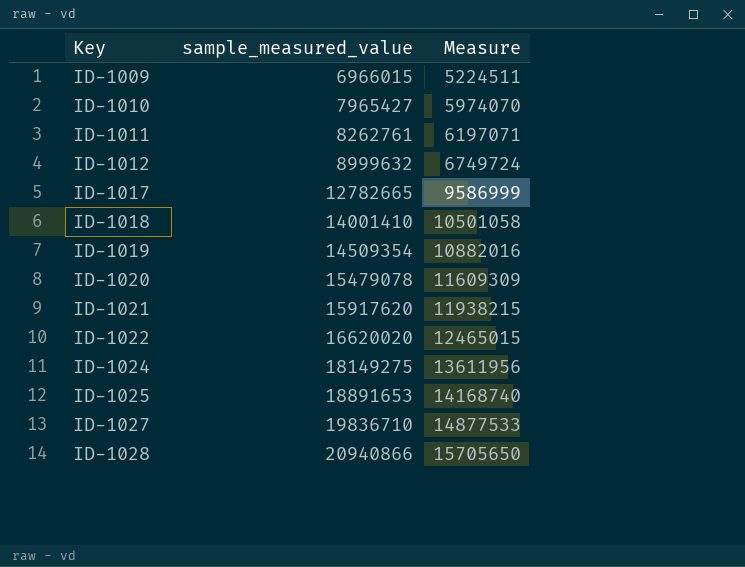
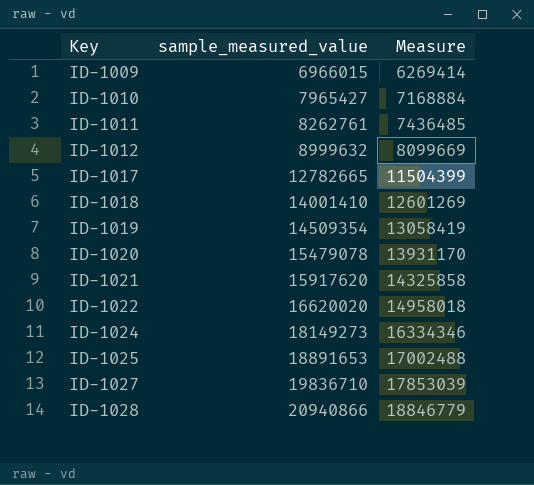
column Measure | formula: [sample_measured_value] * 0.75 -> [sample_measured_value] * 0.9
ID-1024 | sample_measured_value: 18149275 -> 18149273

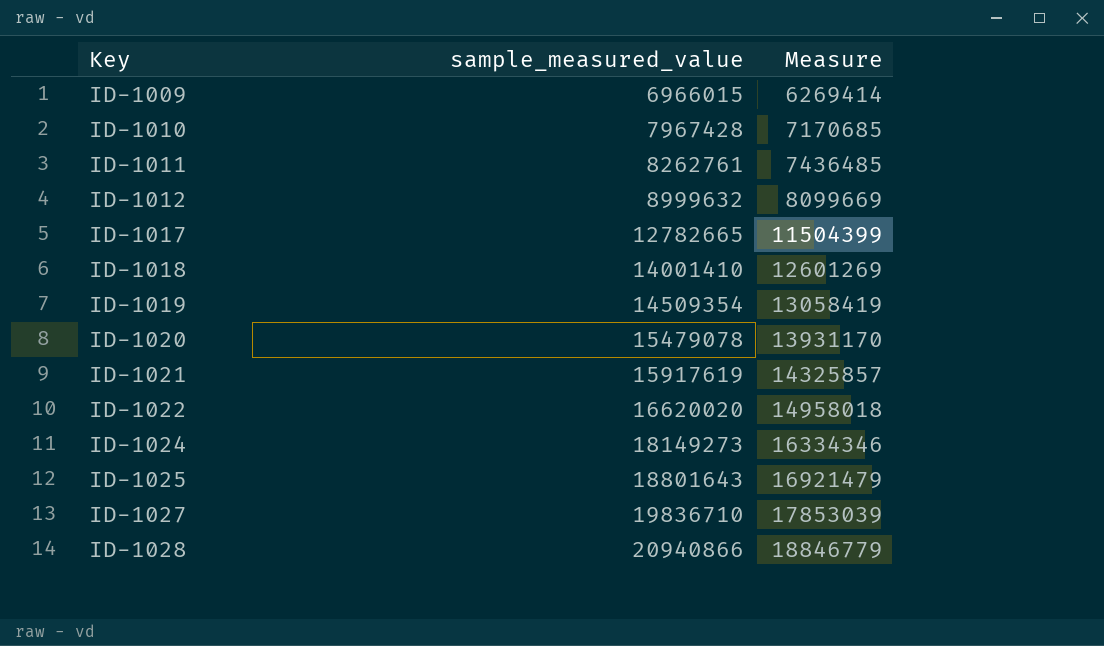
ID-1010 | sample_measured_value: 7965427 -> 7967428
ID-1010 | Measure: 7168884 -> 7170685
ID-1021 | sample_measured_value: 15917620 -> 15917619
ID-1021 | Measure: 14325858 -> 14325857
ID-1025 | sample_measured_value: 18891653 -> 18801643
ID-1025 | Measure: 17002488 -> 16921479

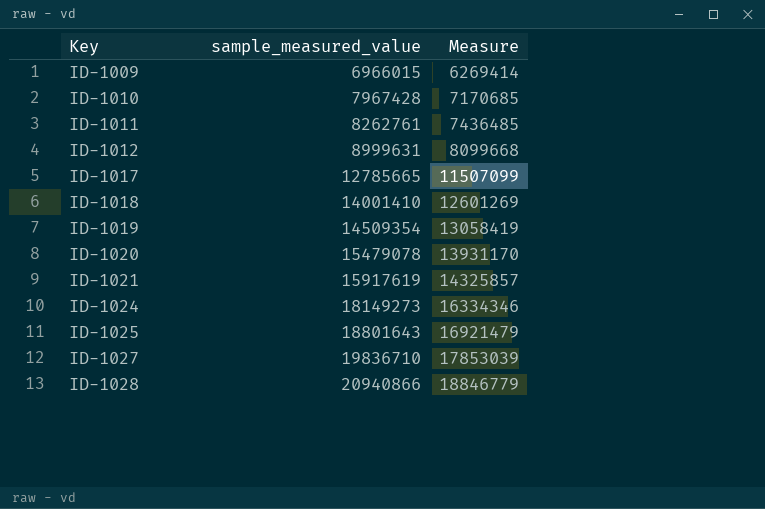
row ID-1022: 16620020 | 14958018 -> none
ID-1012 | sample_measured_value: 8999632 -> 8999631
ID-1012 | Measure: 8099669 -> 8099668
ID-1017 | sample_measured_value: 12782665 -> 12785665
ID-1017 | Measure: 11504399 -> 11507099

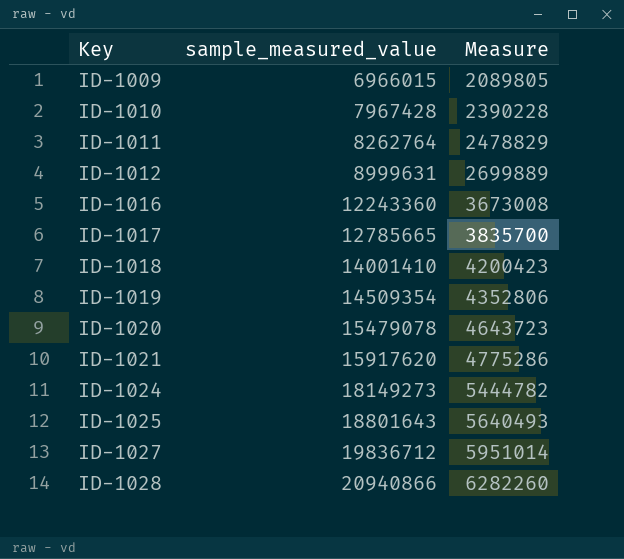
column Measure | formula: [sample_measured_value] * 0.9 -> [sample_measured_value] * 0.3
ID-1011 | sample_measured_value: 8262761 -> 8262764
row ID-1016: none -> 12243360 | 3673008
ID-1021 | sample_measured_value: 15917619 -> 15917620
ID-1027 | sample_measured_value: 19836710 -> 19836712

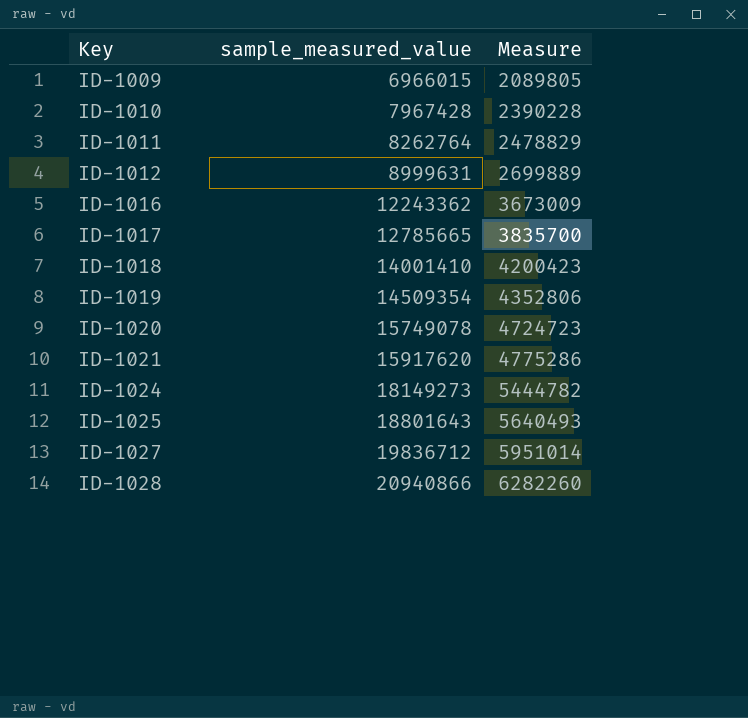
ID-1016 | sample_measured_value: 12243360 -> 12243362
ID-1016 | Measure: 3673008 -> 3673009
ID-1020 | sample_measured_value: 15479078 -> 15749078
ID-1020 | Measure: 4643723 -> 4724723

